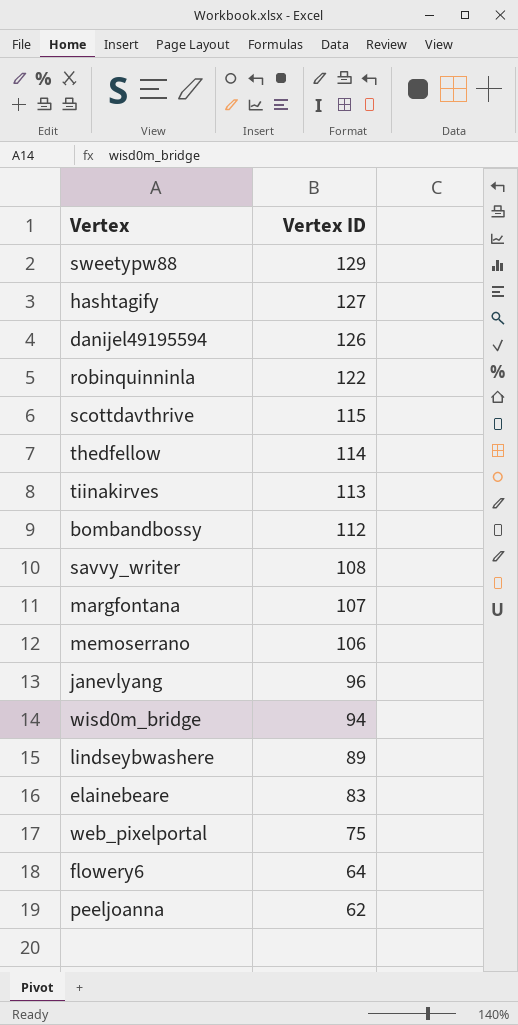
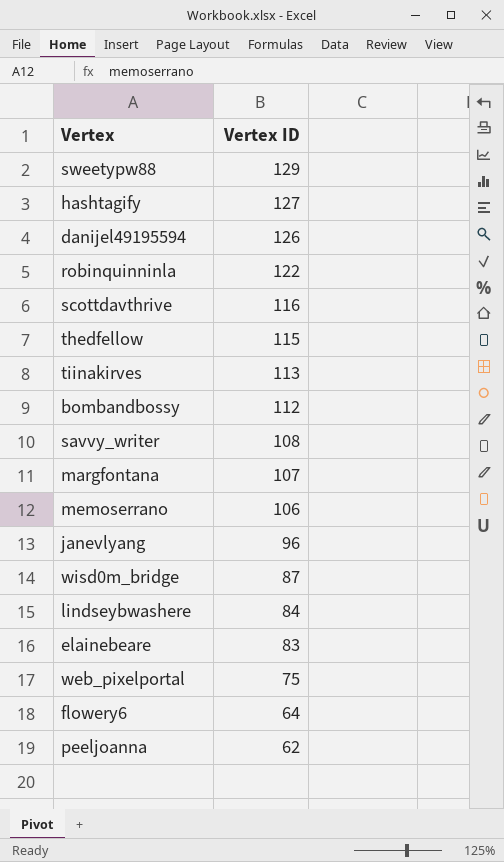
scottdavthrive | Vertex ID: 115 -> 116
thedfellow | Vertex ID: 114 -> 115
wisd0m_bridge | Vertex ID: 94 -> 87
lindseybwashere | Vertex ID: 89 -> 84

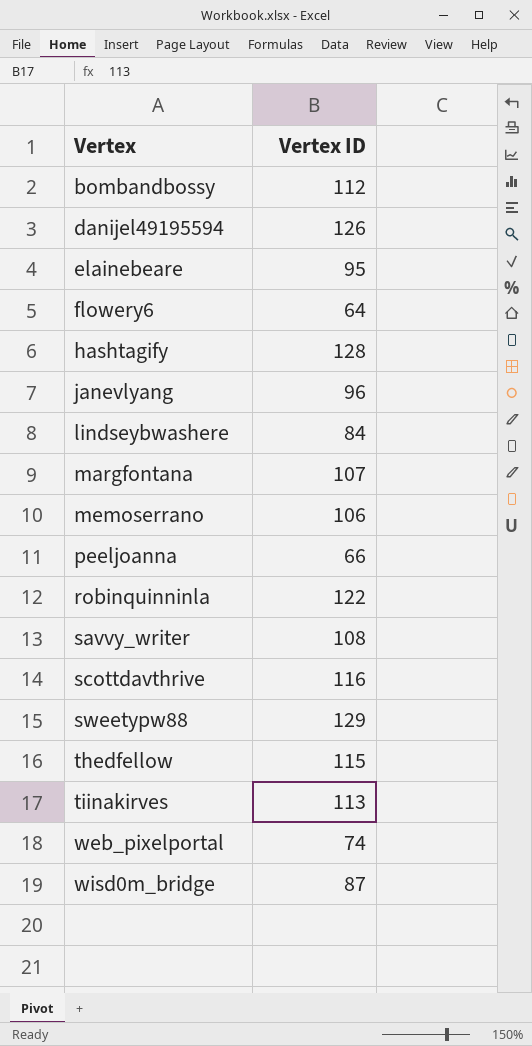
row order: Vertex ID descending -> Vertex ascending
elainebeare | Vertex ID: 83 -> 95
hashtagify | Vertex ID: 127 -> 128
peeljoanna | Vertex ID: 62 -> 66
web_pixelportal | Vertex ID: 75 -> 74

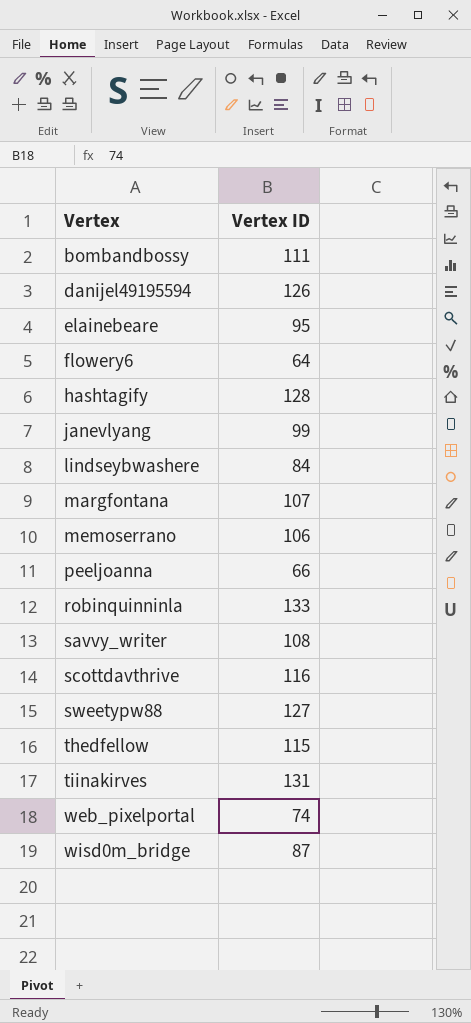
bombandbossy | Vertex ID: 112 -> 111
janevlyang | Vertex ID: 96 -> 99
robinquinninla | Vertex ID: 122 -> 133
sweetypw88 | Vertex ID: 129 -> 127
tiinakirves | Vertex ID: 113 -> 131

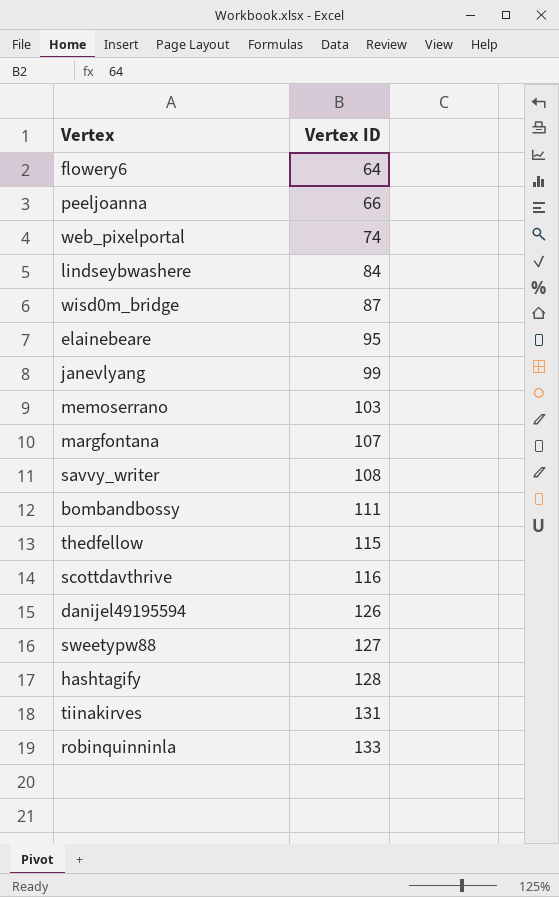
row order: Vertex ascending -> Vertex ID ascending
memoserrano | Vertex ID: 106 -> 103

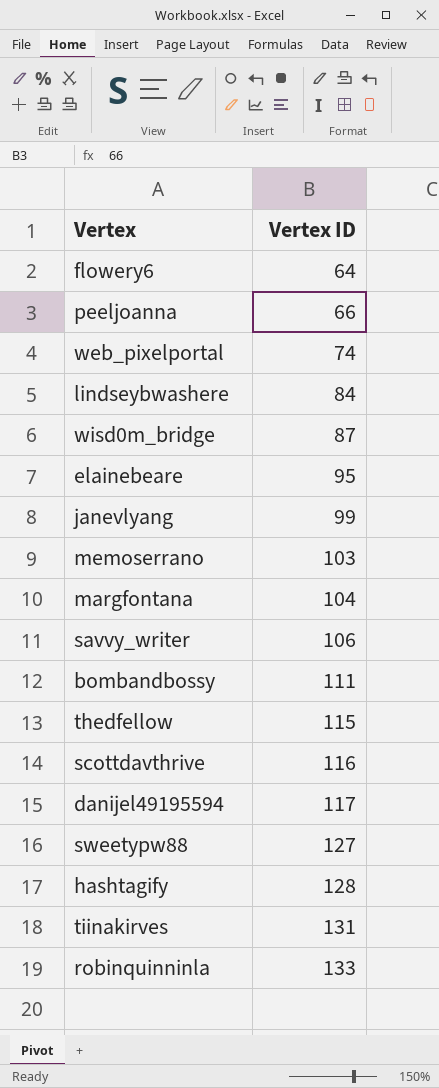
margfontana | Vertex ID: 107 -> 104
savvy_writer | Vertex ID: 108 -> 106
danijel49195594 | Vertex ID: 126 -> 117

